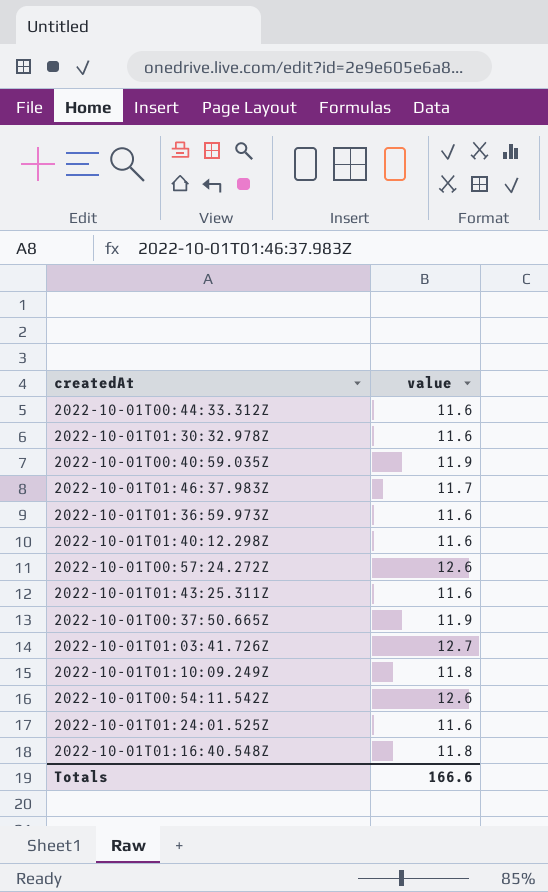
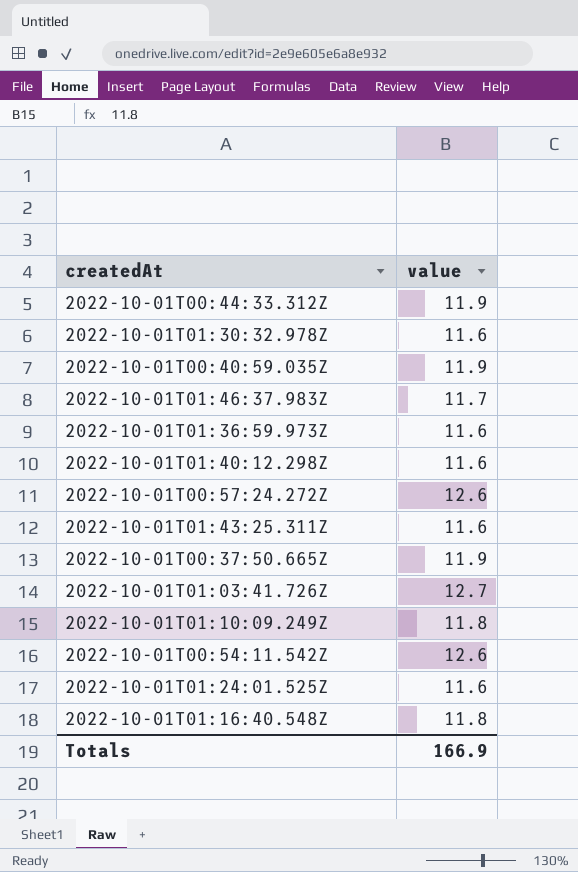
2022-10-01T00:44:33.312Z | value: 11.6 -> 11.9
Totals | value: 166.6 -> 166.9

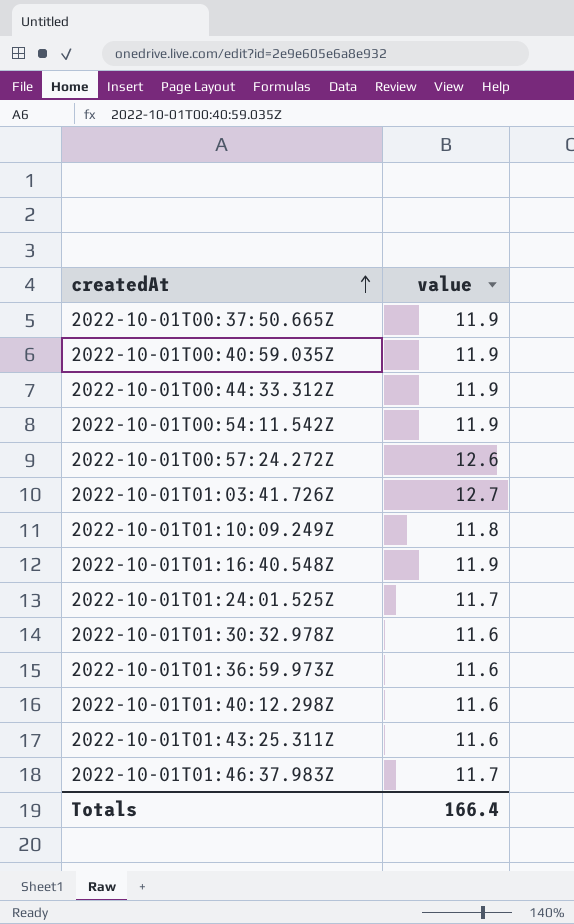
row order: none -> createdAt ascending
2022-10-01T00:54:11.542Z | value: 12.6 -> 11.9
2022-10-01T01:16:40.548Z | value: 11.8 -> 11.9
2022-10-01T01:24:01.525Z | value: 11.6 -> 11.7
Totals | value: 166.9 -> 166.4

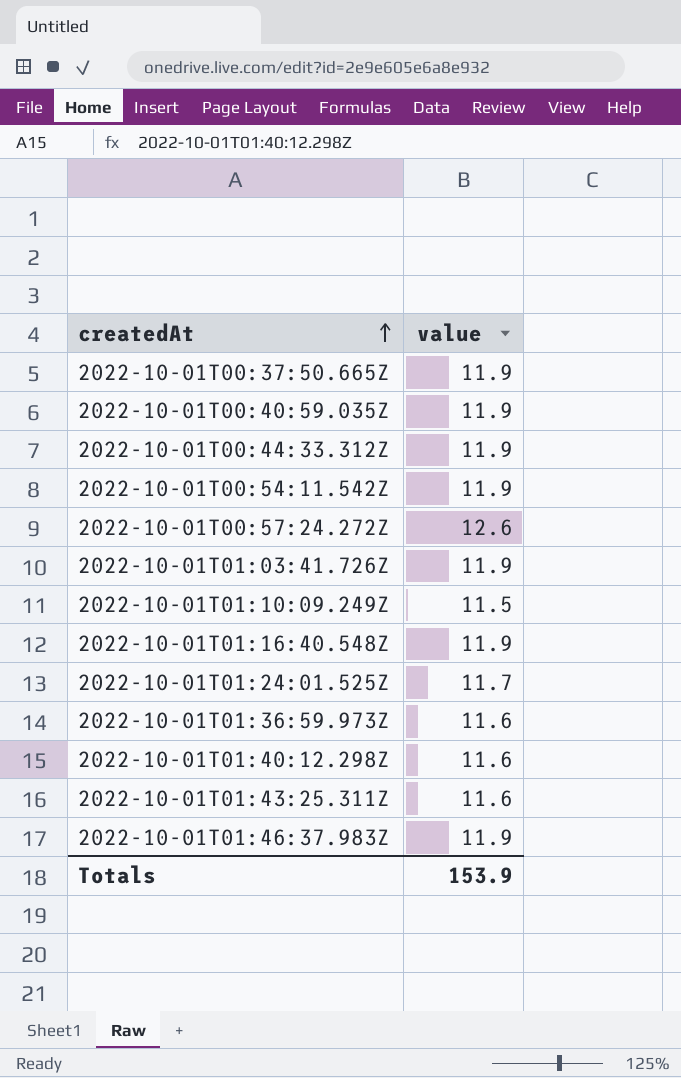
row 2022-10-01T01:30:32.978Z: 11.6 -> none
2022-10-01T01:03:41.726Z | value: 12.7 -> 11.9
2022-10-01T01:10:09.249Z | value: 11.8 -> 11.5
2022-10-01T01:46:37.983Z | value: 11.7 -> 11.9
Totals | value: 166.4 -> 153.9

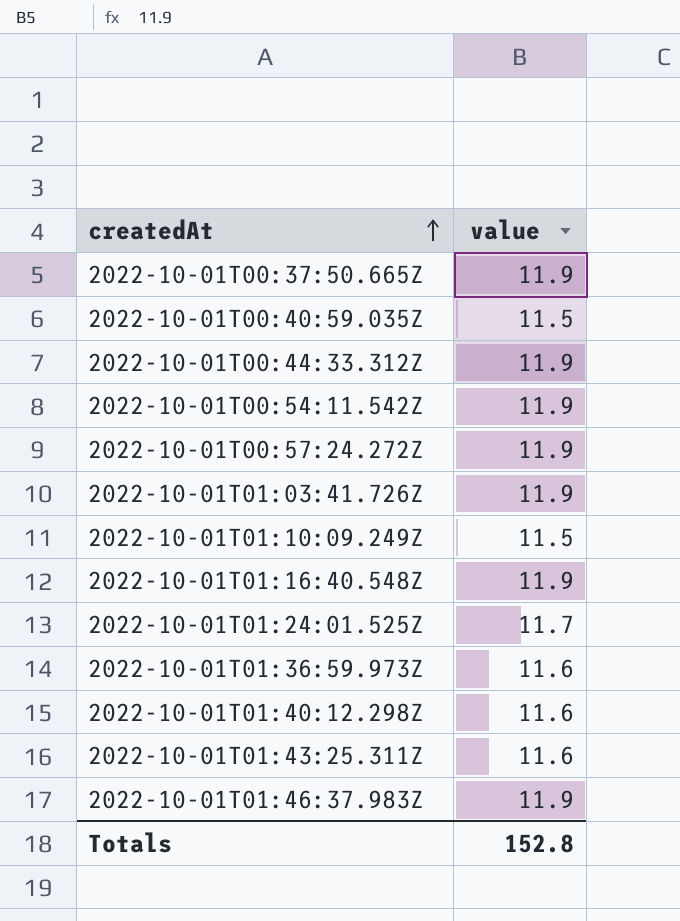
2022-10-01T00:40:59.035Z | value: 11.9 -> 11.5
2022-10-01T00:57:24.272Z | value: 12.6 -> 11.9
Totals | value: 153.9 -> 152.8

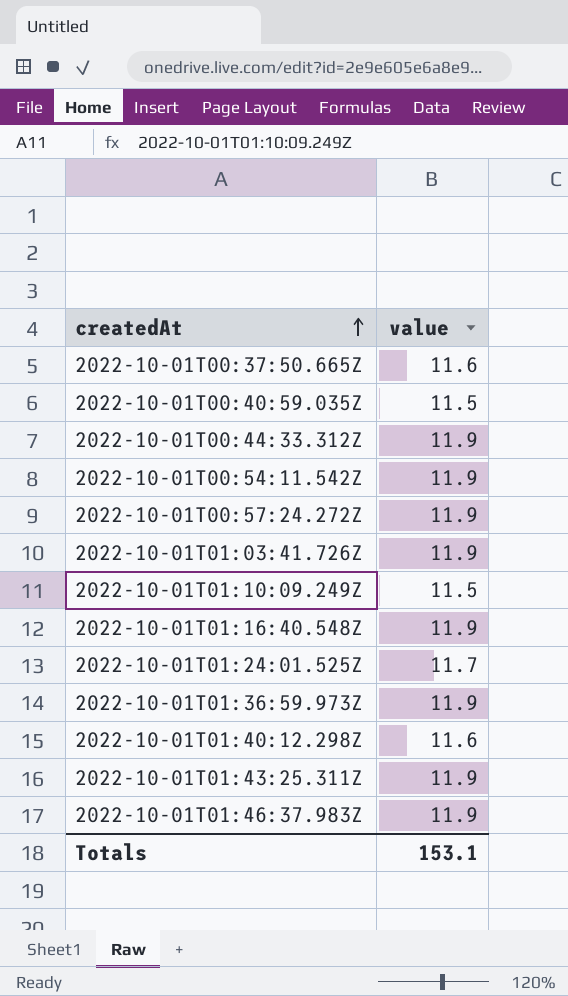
2022-10-01T00:37:50.665Z | value: 11.9 -> 11.6
2022-10-01T01:36:59.973Z | value: 11.6 -> 11.9
2022-10-01T01:43:25.311Z | value: 11.6 -> 11.9
Totals | value: 152.8 -> 153.1

